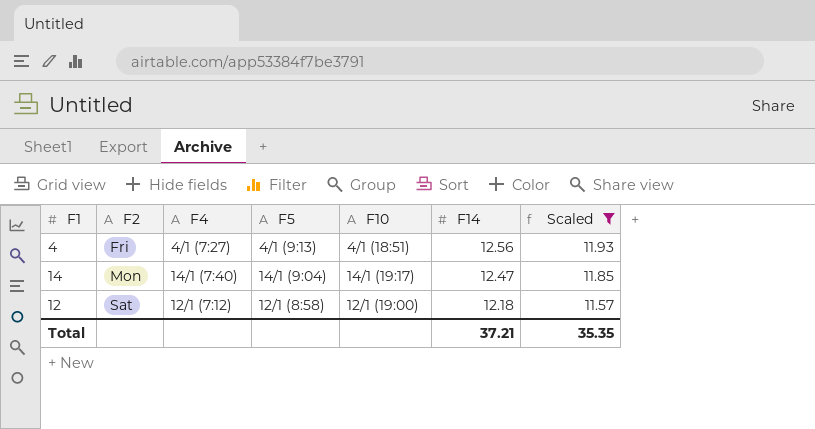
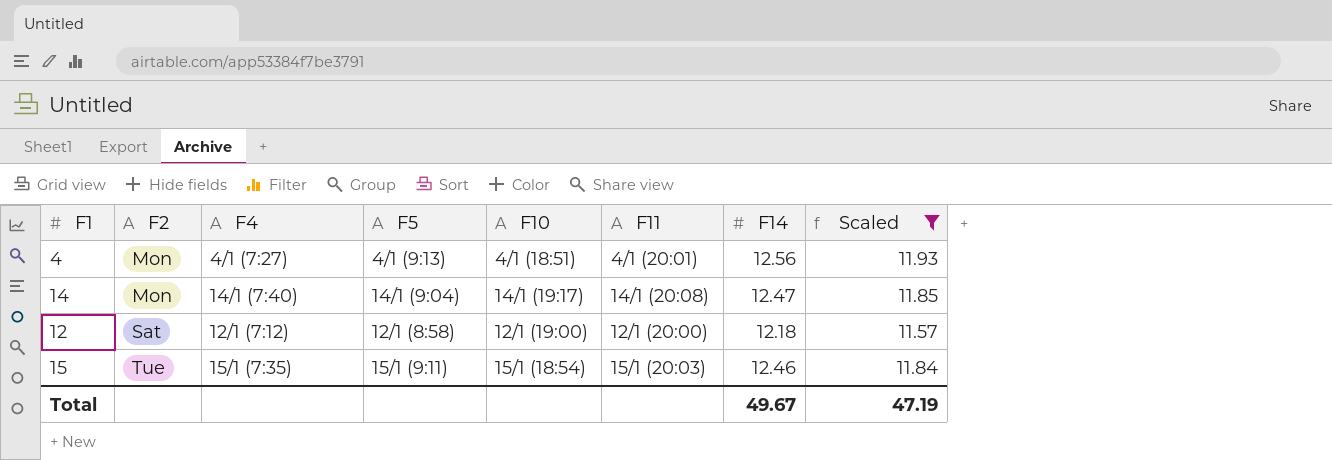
column F11 | position: none -> 6
4 | F2: Fri -> Mon
row 15: none -> Tue | 15/1 (7:35) | 15/1 (9:11) | 15/1 (18:54) | 15/1 (20:03) | 12.46 | 11.84
Total | F14: 37.21 -> 49.67
Total | Scaled: 35.35 -> 47.19

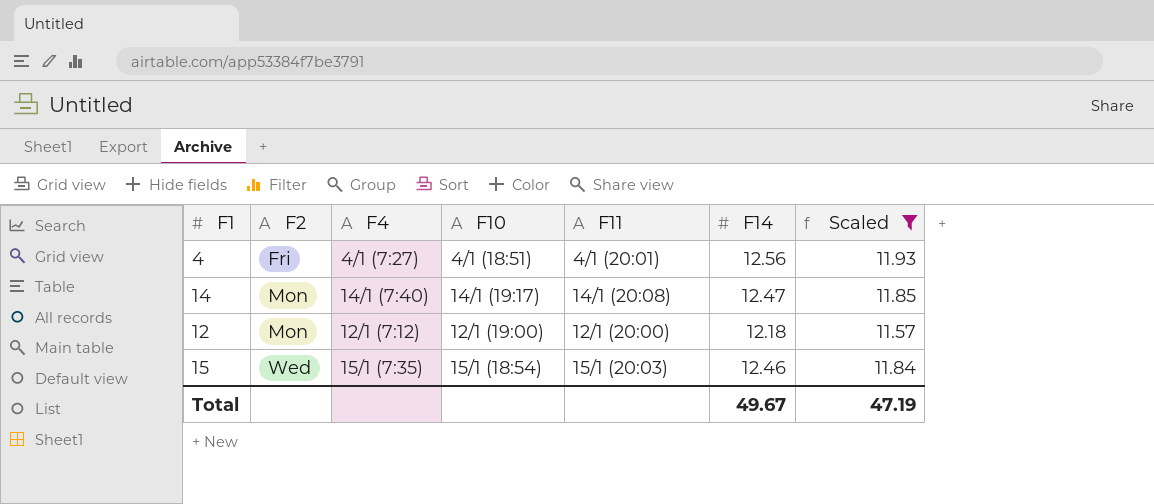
column F5 | position: 4 -> none
4 | F2: Mon -> Fri
12 | F2: Sat -> Mon
15 | F2: Tue -> Wed

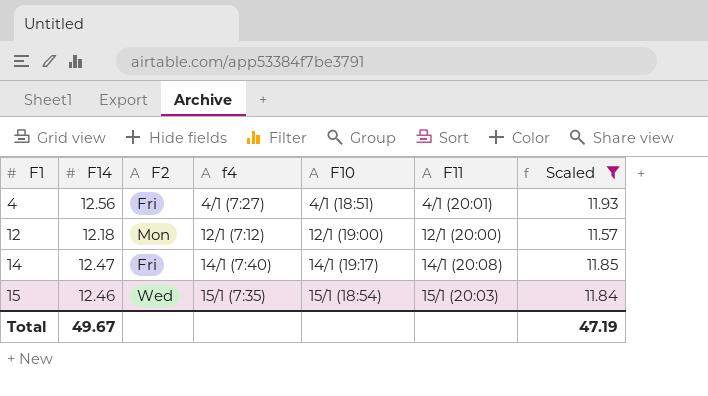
row order: F2 ascending -> F1 ascending
column F14 | position: 6 -> 2
column name: F4 -> f4
14 | F2: Mon -> Fri

